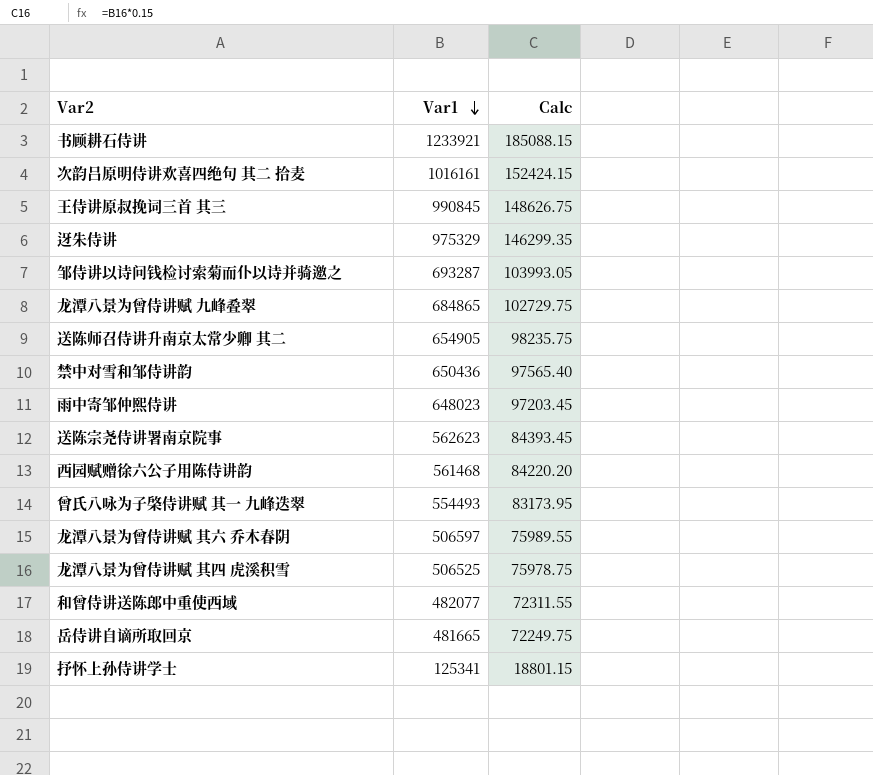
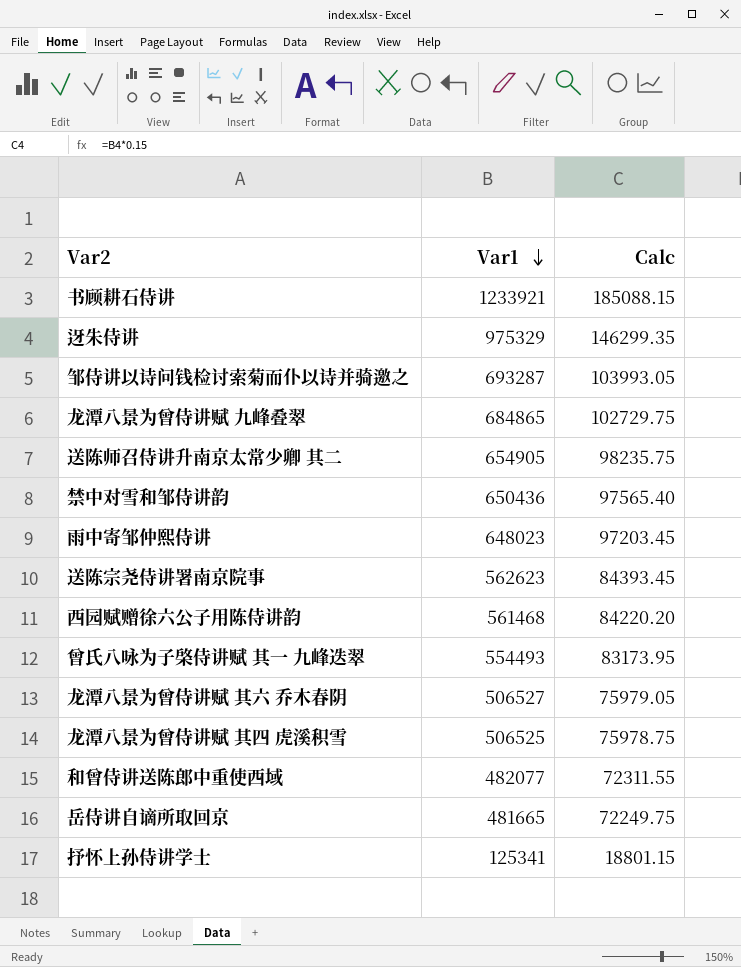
row 次韵吕原明侍讲欢喜四绝句 其二 拾麦: 1016161 | 152424.15 -> none
row 王侍讲原叔挽词三首 其三: 990845 | 148626.75 -> none
龙潭八景为曾侍讲赋 其六 乔木春阴 | Var1: 506597 -> 506527
龙潭八景为曾侍讲赋 其六 乔木春阴 | Calc: 75989.55 -> 75979.05

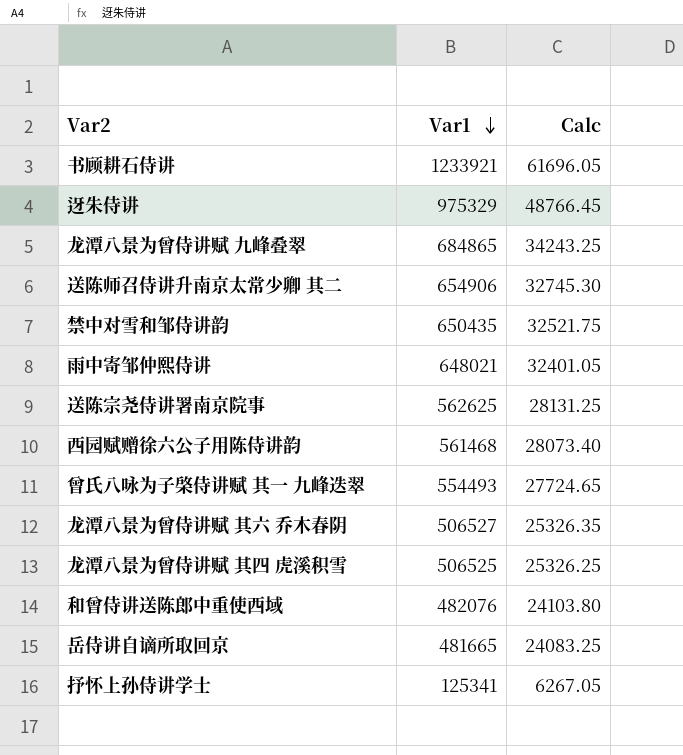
column Calc | formula: [Var1] * 0.15 -> [Var1] * 0.05
row 邹侍讲以诗问钱检讨索菊而仆以诗并骑邀之: 693287 | 103993.05 -> none
送陈师召侍讲升南京太常少卿 其二 | Var1: 654905 -> 654906
禁中对雪和邹侍讲韵 | Var1: 650436 -> 650435
雨中寄邹仲熙侍讲 | Var1: 648023 -> 648021
送陈宗尧侍讲署南京院事 | Var1: 562623 -> 562625
和曾侍讲送陈郎中重使西域 | Var1: 482077 -> 482076

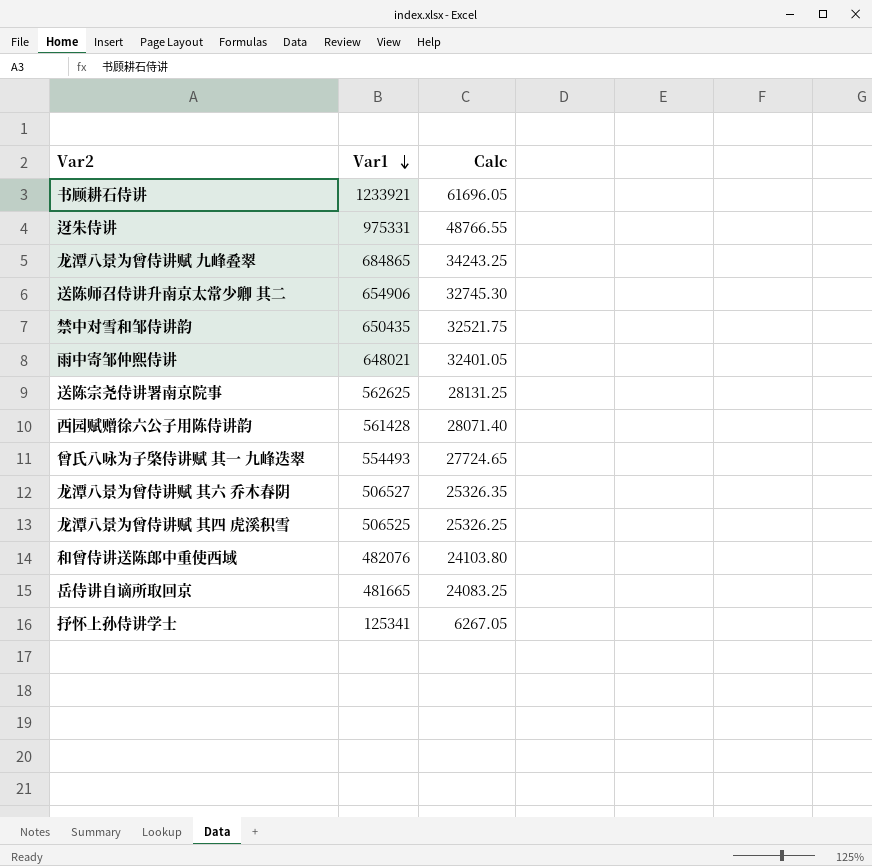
迓朱侍讲 | Var1: 975329 -> 975331
迓朱侍讲 | Calc: 48766.45 -> 48766.55
西园赋赠徐六公子用陈侍讲韵 | Var1: 561468 -> 561428
西园赋赠徐六公子用陈侍讲韵 | Calc: 28073.40 -> 28071.40

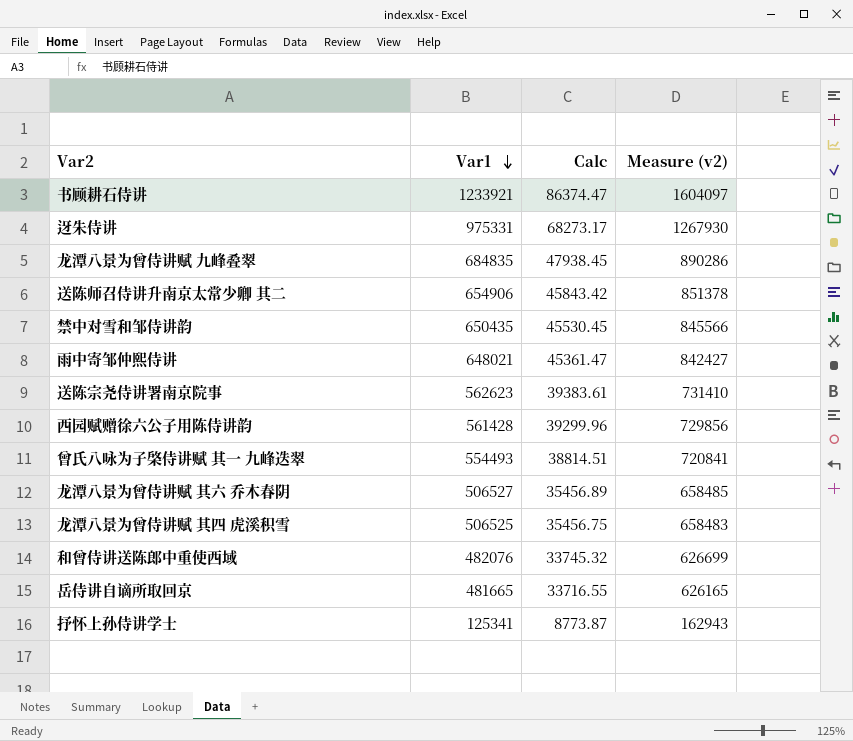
column Calc | formula: [Var1] * 0.05 -> [Var1] * 0.07
column Measure (v2) | formula: none -> [Var1] * 1.3
龙潭八景为曾侍讲赋 九峰叠翠 | Var1: 684865 -> 684835
送陈宗尧侍讲署南京院事 | Var1: 562625 -> 562623

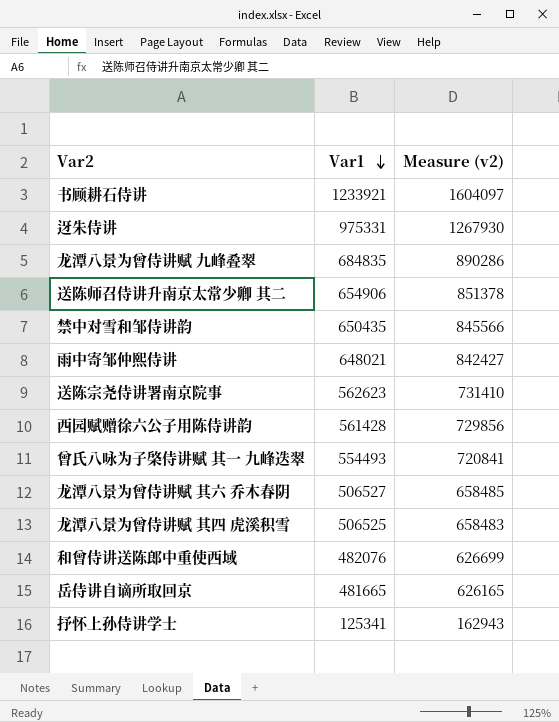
column Calc | formula: [Var1] * 0.07 -> none

